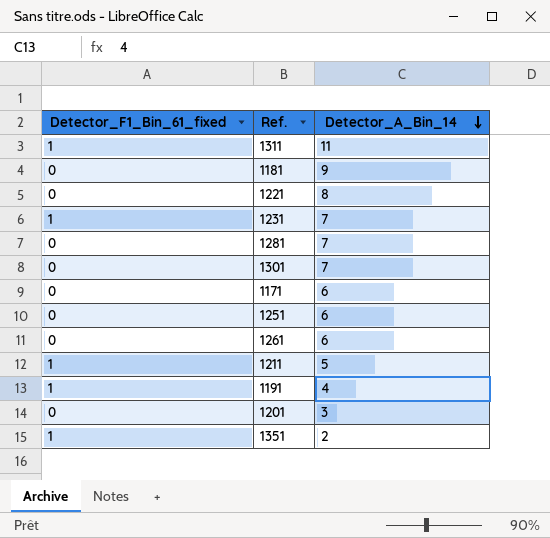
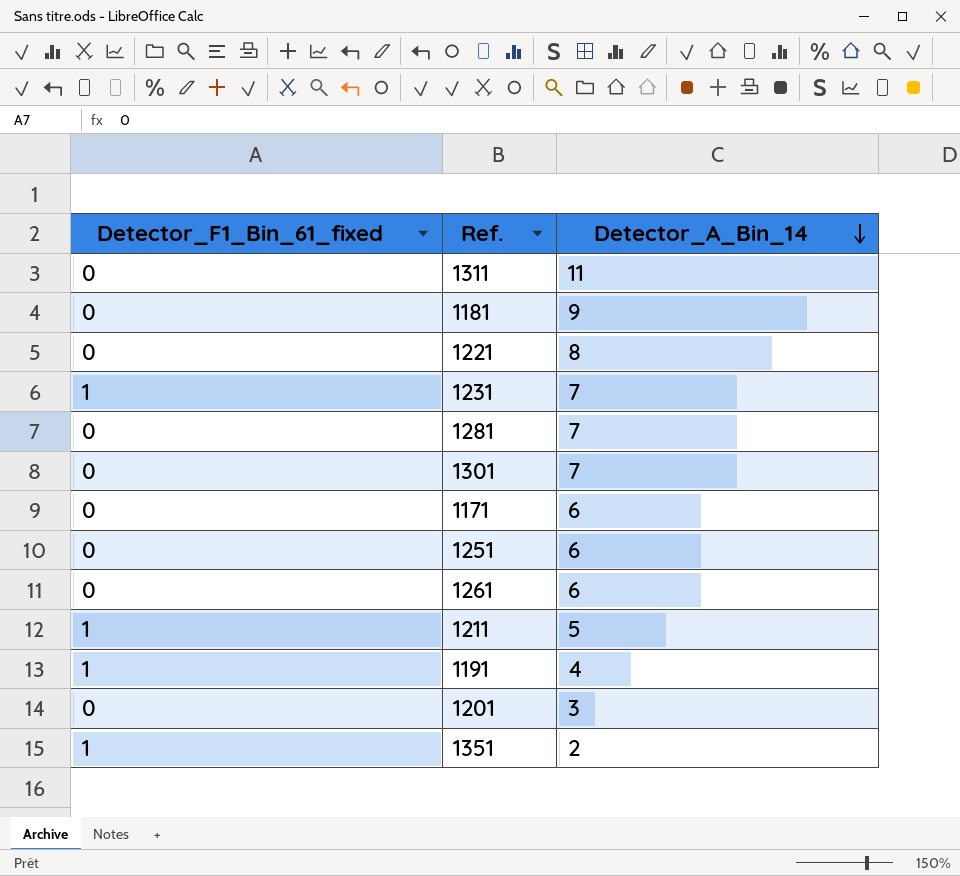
1311 | Detector_F1_Bin_61_fixed: 1 -> 0

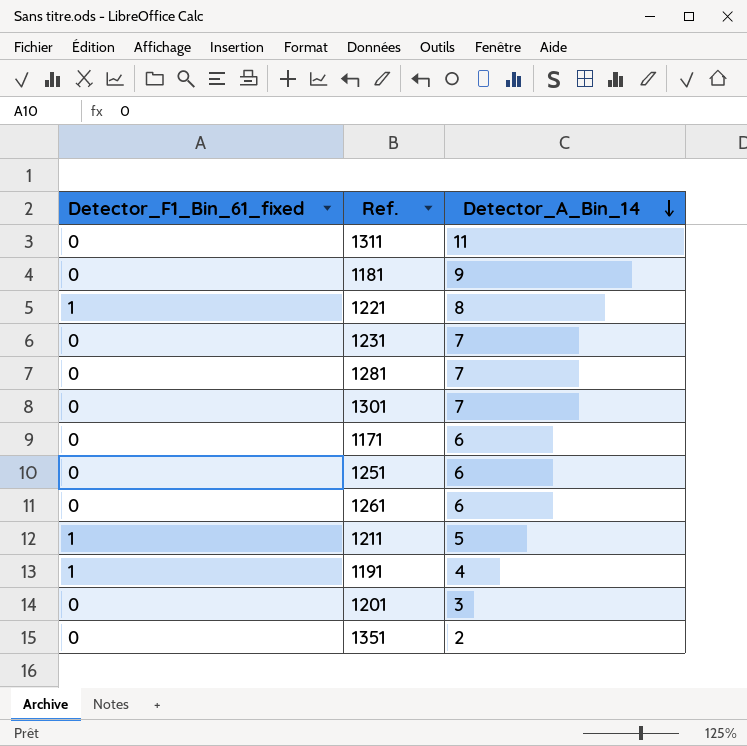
1221 | Detector_F1_Bin_61_fixed: 0 -> 1
1231 | Detector_F1_Bin_61_fixed: 1 -> 0
1351 | Detector_F1_Bin_61_fixed: 1 -> 0

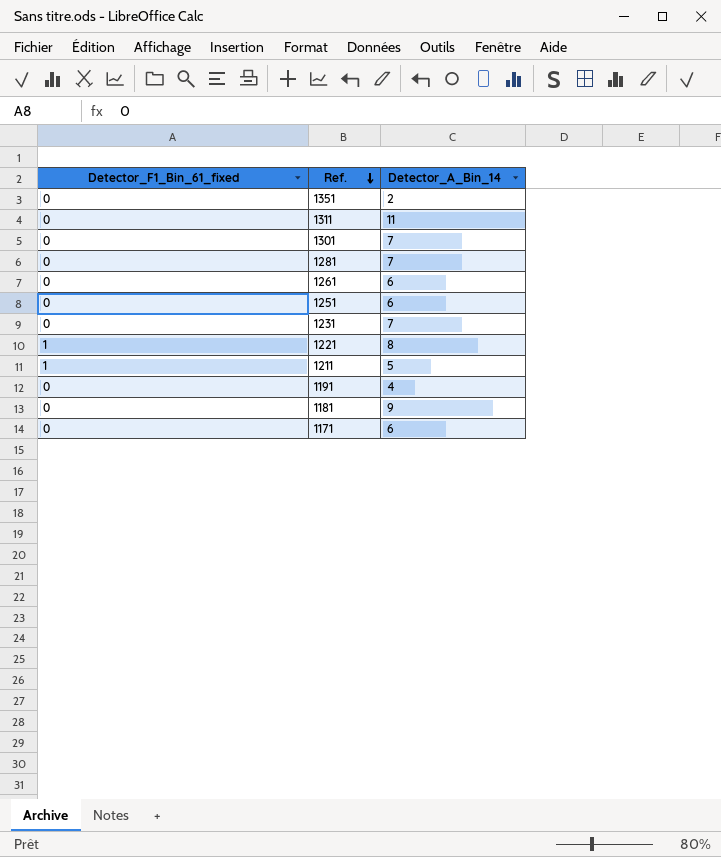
row order: Detector_A_Bin_14 descending -> Ref. descending
row 1201: 0 | 3 -> none
1191 | Detector_F1_Bin_61_fixed: 1 -> 0

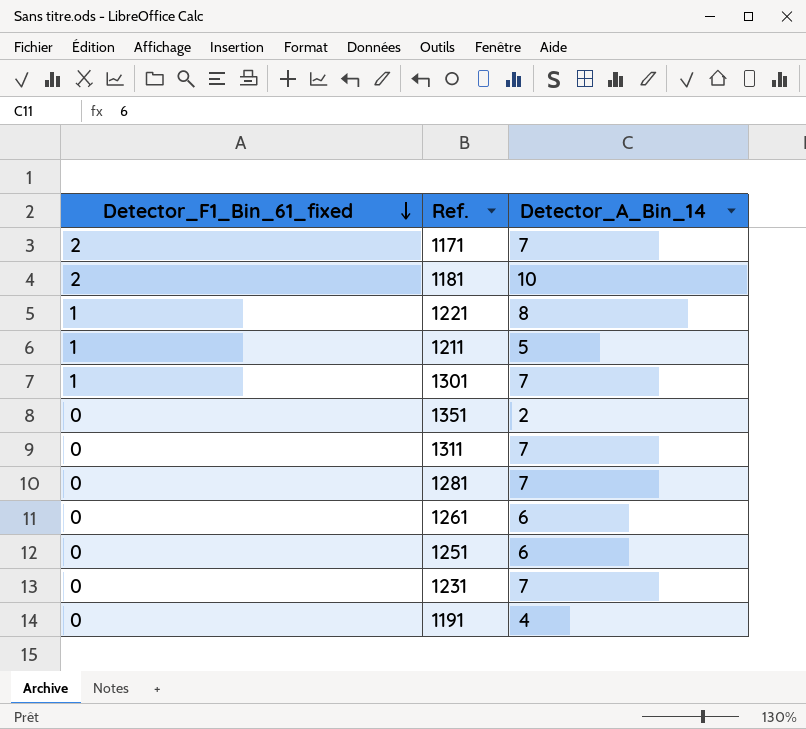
row order: Ref. descending -> Detector_F1_Bin_61_fixed descending
1171 | Detector_F1_Bin_61_fixed: 0 -> 2
1171 | Detector_A_Bin_14: 6 -> 7
1181 | Detector_F1_Bin_61_fixed: 0 -> 2
1181 | Detector_A_Bin_14: 9 -> 10
1301 | Detector_F1_Bin_61_fixed: 0 -> 1
1311 | Detector_A_Bin_14: 11 -> 7

